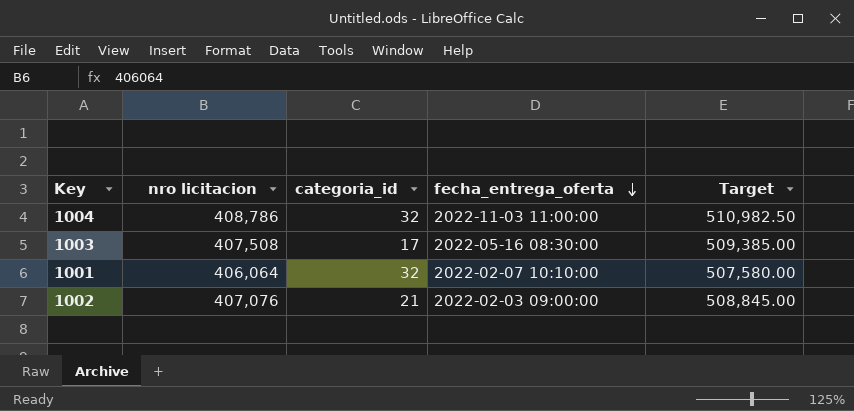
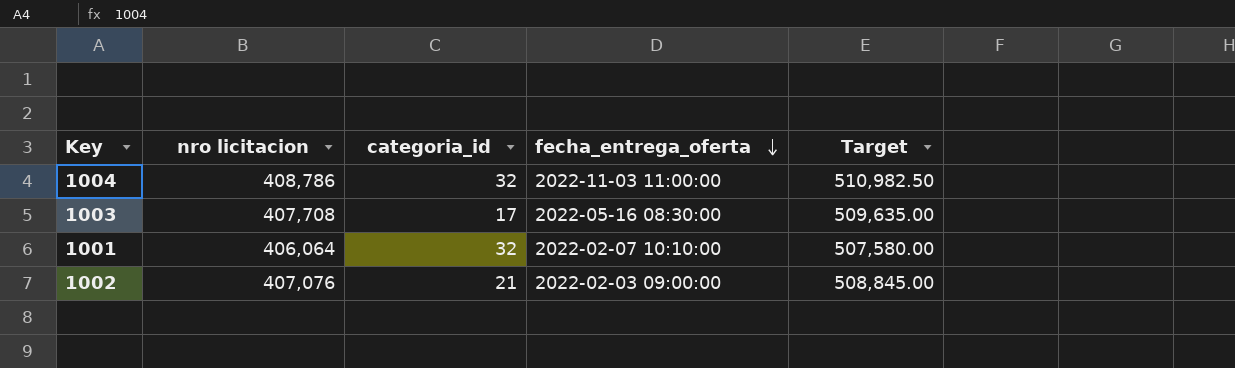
1003 | nro licitacion: 407,508 -> 407,708
1003 | Target: 509,385.00 -> 509,635.00

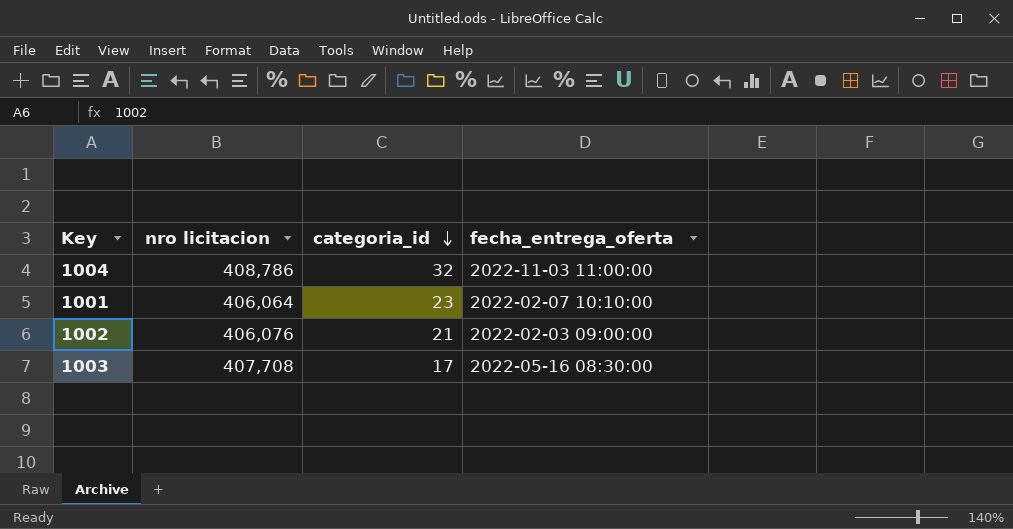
row order: fecha_entrega_oferta descending -> categoria_id descending
column Target | formula: [nro licitacion] * 1.25 -> none
1001 | categoria_id: 32 -> 23
1002 | nro licitacion: 407,076 -> 406,076

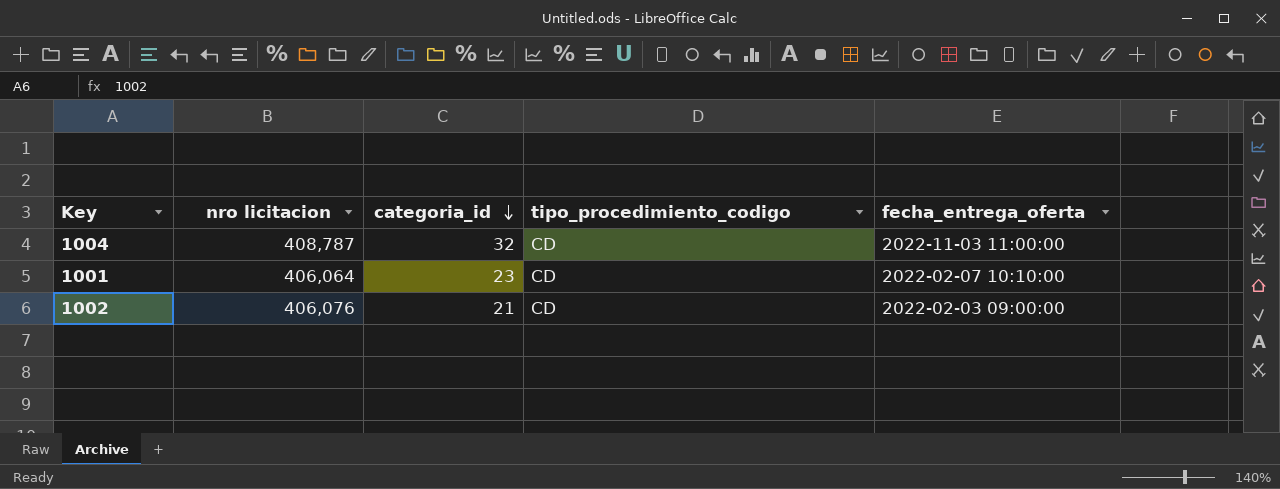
column tipo_procedimiento_codigo | position: none -> 4
row 1003: 407,708 | 17 | 2022-05-16 08:30:00 -> none
1004 | nro licitacion: 408,786 -> 408,787

